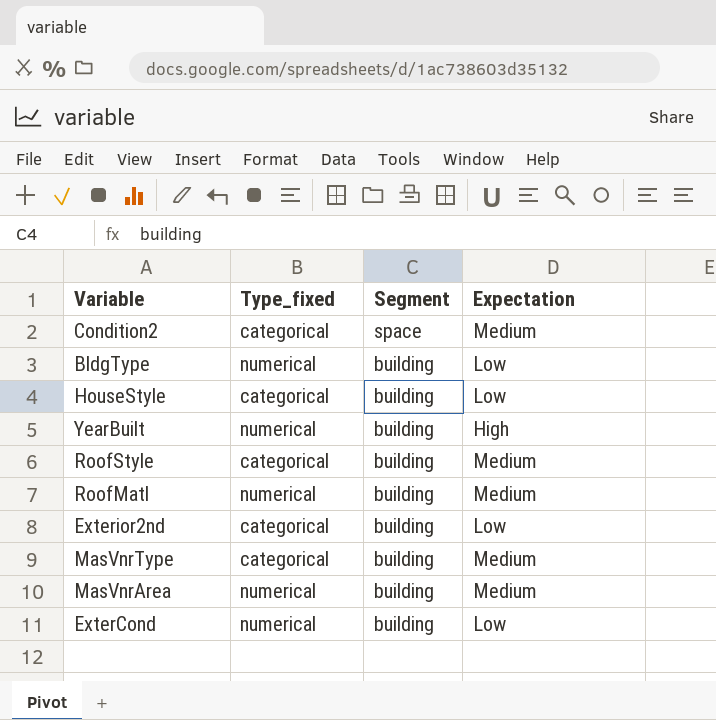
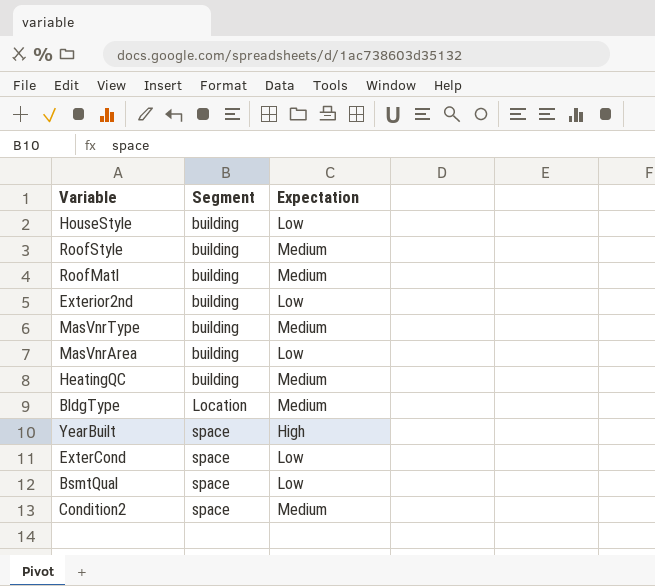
row order: Segment descending -> Segment ascending
column Type_fixed | position: 2 -> none
MasVnrArea | Expectation: Medium -> Low
row HeatingQC: none -> building | Medium
BldgType | Segment: building -> Location
BldgType | Expectation: Low -> Medium
YearBuilt | Segment: building -> space
ExterCond | Segment: building -> space
row BsmtQual: none -> space | Low

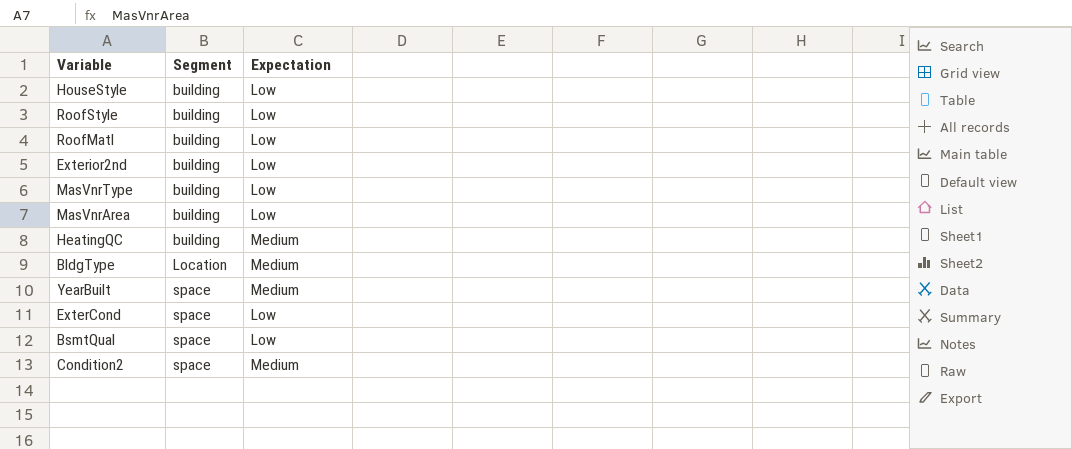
RoofStyle | Expectation: Medium -> Low
RoofMatl | Expectation: Medium -> Low
MasVnrType | Expectation: Medium -> Low
YearBuilt | Expectation: High -> Medium

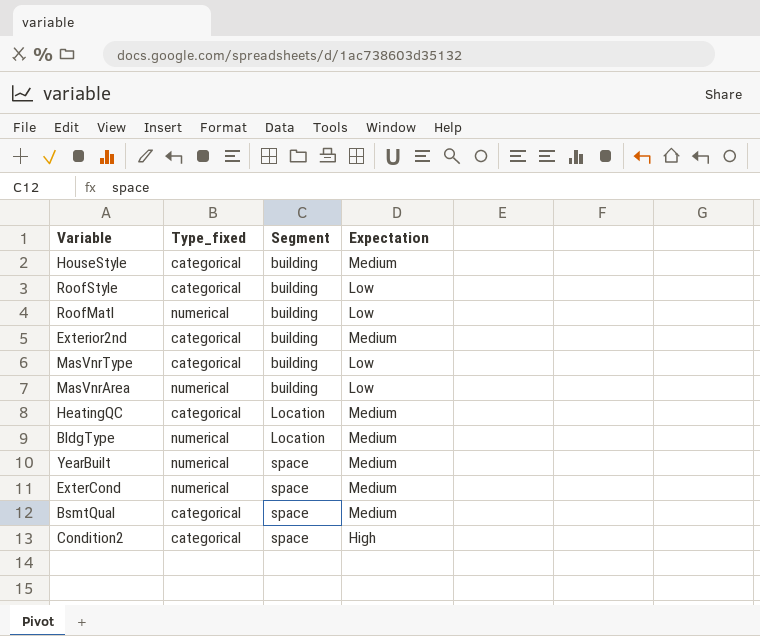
column Type_fixed | position: none -> 2
HouseStyle | Expectation: Low -> Medium
Exterior2nd | Expectation: Low -> Medium
HeatingQC | Segment: building -> Location
ExterCond | Expectation: Low -> Medium
BsmtQual | Expectation: Low -> Medium
Condition2 | Expectation: Medium -> High

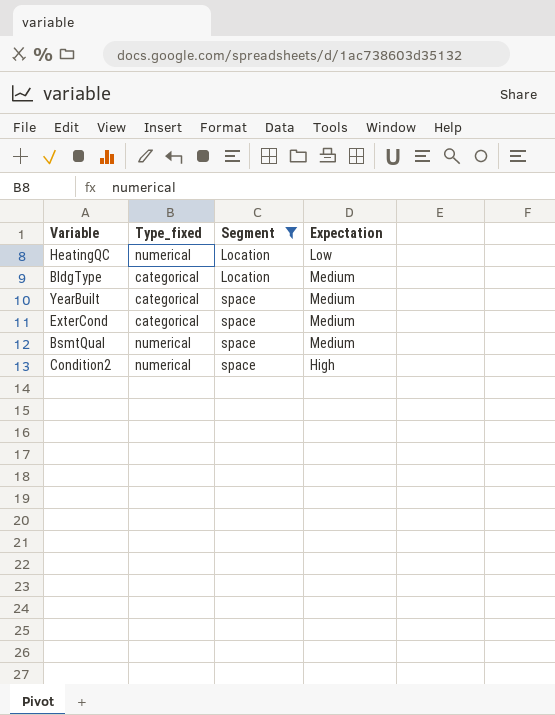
filter: none -> Segment != building
HeatingQC | Type_fixed: categorical -> numerical
HeatingQC | Expectation: Medium -> Low
BldgType | Type_fixed: numerical -> categorical
YearBuilt | Type_fixed: numerical -> categorical
ExterCond | Type_fixed: numerical -> categorical
BsmtQual | Type_fixed: categorical -> numerical
Condition2 | Type_fixed: categorical -> numerical

